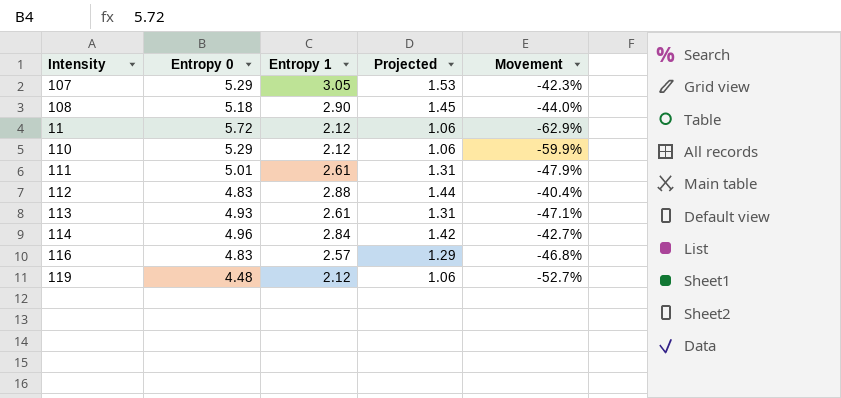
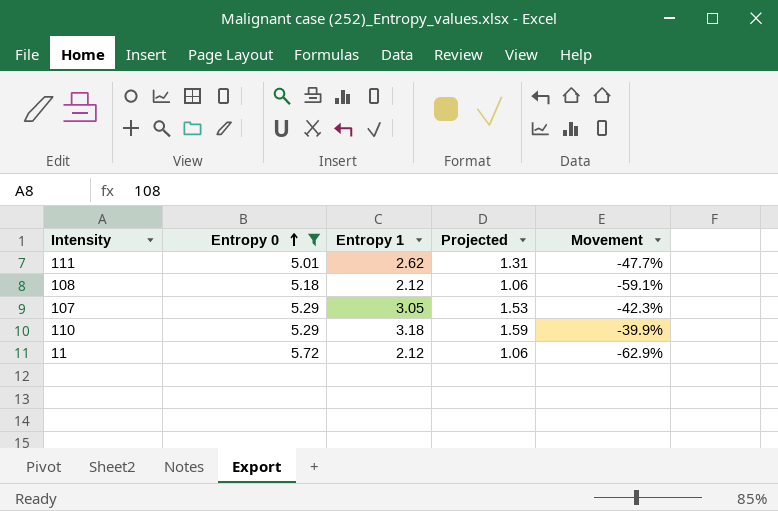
filter: none -> Entropy 0 >= 5.01
row order: none -> Entropy 0 ascending
111 | Entropy 1: 2.61 -> 2.62
111 | Movement: -47.9% -> -47.7%
108 | Entropy 1: 2.90 -> 2.12
108 | Projected: 1.45 -> 1.06
108 | Movement: -44.0% -> -59.1%
110 | Entropy 1: 2.12 -> 3.18
110 | Projected: 1.06 -> 1.59
110 | Movement: -59.9% -> -39.9%

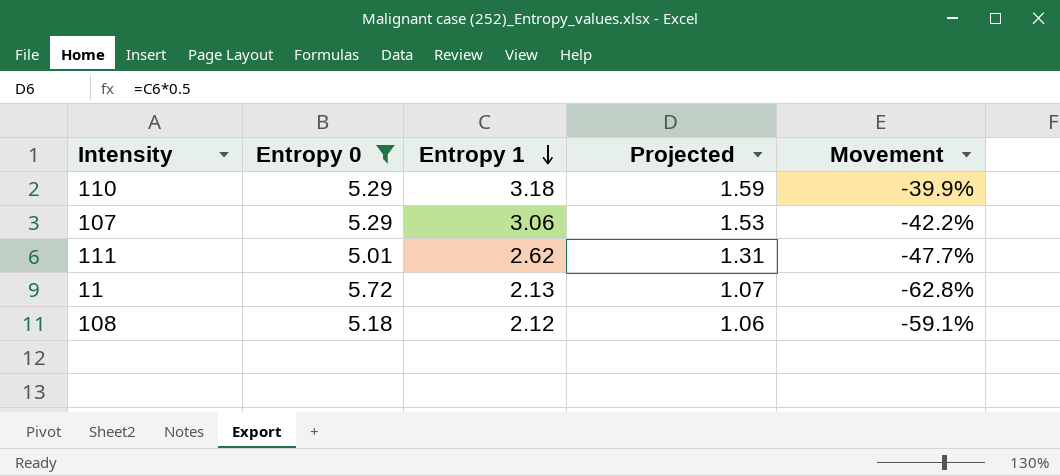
row order: Entropy 0 ascending -> Entropy 1 descending
107 | Entropy 1: 3.05 -> 3.06
107 | Movement: -42.3% -> -42.2%
11 | Entropy 1: 2.12 -> 2.13
11 | Projected: 1.06 -> 1.07
11 | Movement: -62.9% -> -62.8%

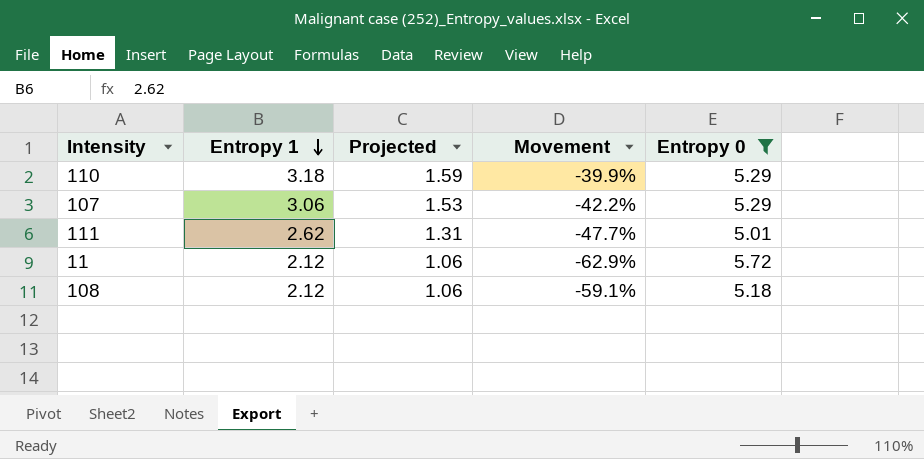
column Entropy 0 | position: 2 -> 5
11 | Entropy 1: 2.13 -> 2.12
11 | Projected: 1.07 -> 1.06
11 | Movement: -62.8% -> -62.9%

